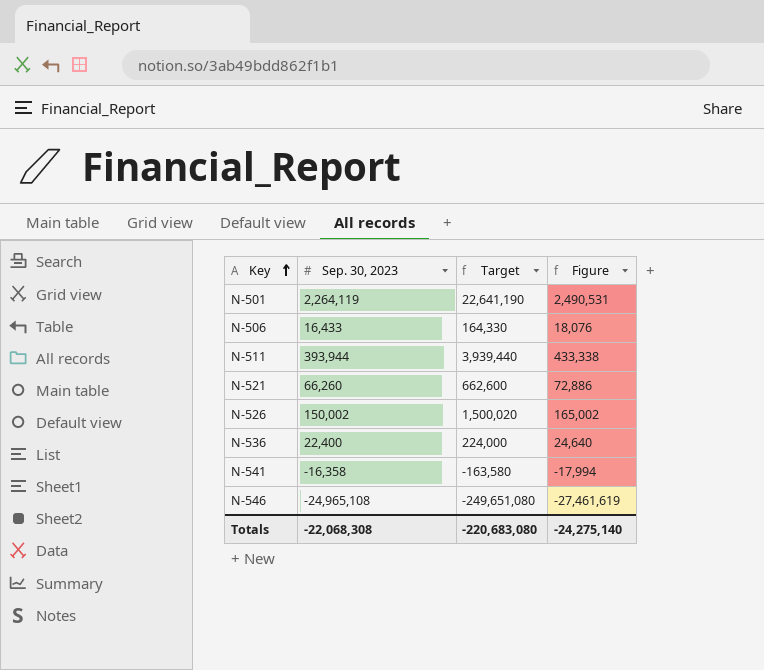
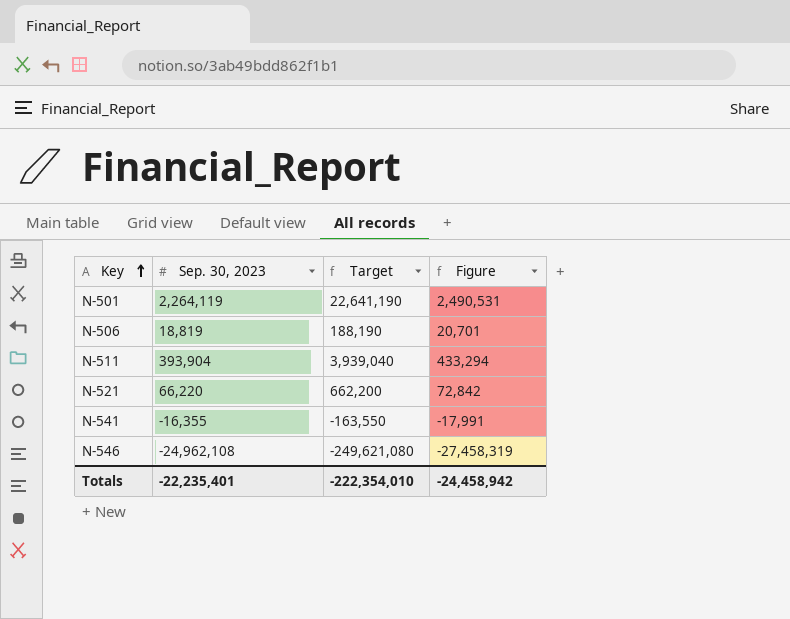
row N-526: 150,002 | 1,500,020 | 165,002 -> none
row N-536: 22,400 | 224,000 | 24,640 -> none
N-506 | Sep. 30, 2023: 16,433 -> 18,819
N-506 | Target: 164,330 -> 188,190
N-506 | Figure: 18,076 -> 20,701
N-511 | Sep. 30, 2023: 393,944 -> 393,904
N-511 | Target: 3,939,440 -> 3,939,040
N-511 | Figure: 433,338 -> 433,294
N-521 | Sep. 30, 2023: 66,260 -> 66,220
N-521 | Target: 662,600 -> 662,200
N-521 | Figure: 72,886 -> 72,842
N-541 | Sep. 30, 2023: -16,358 -> -16,355
N-541 | Target: -163,580 -> -163,550
N-541 | Figure: -17,994 -> -17,991
N-546 | Sep. 30, 2023: -24,965,108 -> -24,962,108
N-546 | Target: -249,651,080 -> -249,621,080
N-546 | Figure: -27,461,619 -> -27,458,319
Totals | Sep. 30, 2023: -22,068,308 -> -22,235,401
Totals | Target: -220,683,080 -> -222,354,010
Totals | Figure: -24,275,140 -> -24,458,942

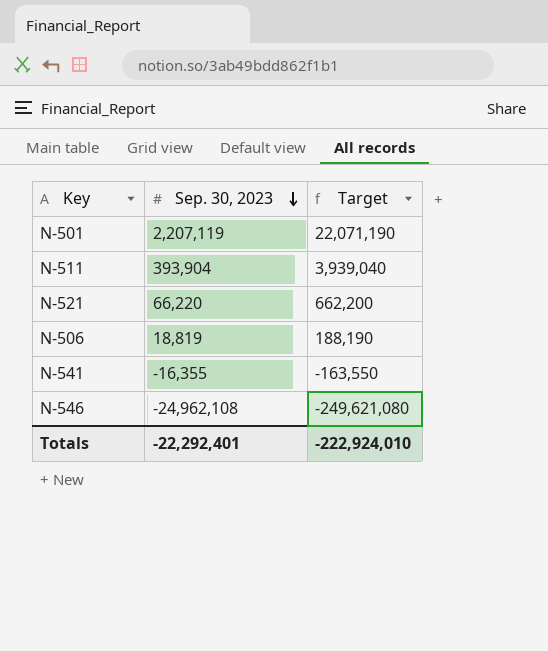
row order: Key ascending -> Sep. 30, 2023 descending
column Figure | formula: [Sep. 30, 2023] * 1.1 -> none
N-501 | Sep. 30, 2023: 2,264,119 -> 2,207,119
N-501 | Target: 22,641,190 -> 22,071,190
Totals | Sep. 30, 2023: -22,235,401 -> -22,292,401
Totals | Target: -222,354,010 -> -222,924,010

